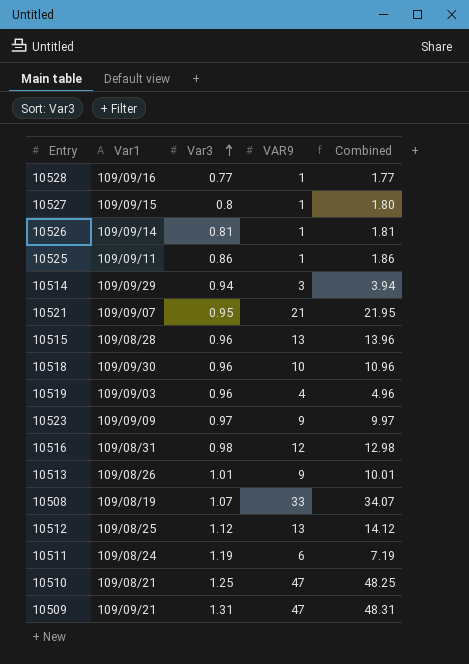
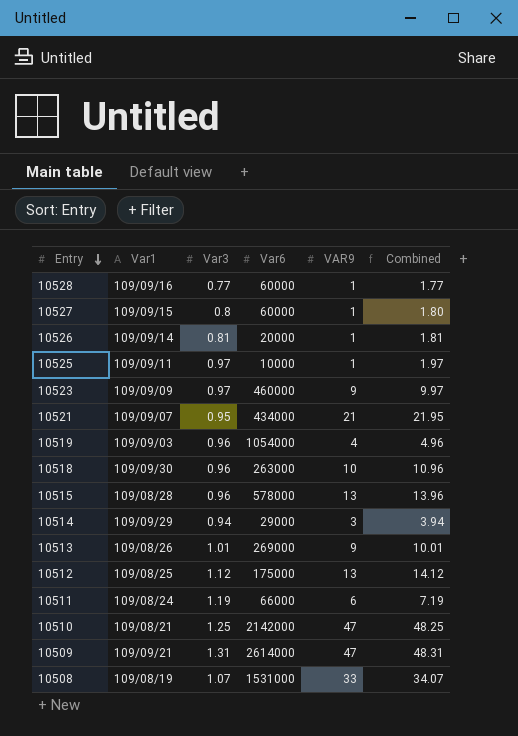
row order: Var3 ascending -> Entry descending
column Var6 | position: none -> 4
row 10516: 109/08/31 | 0.98 | 12 | 12.98 -> none
10525 | Var3: 0.86 -> 0.97
10525 | Combined: 1.86 -> 1.97

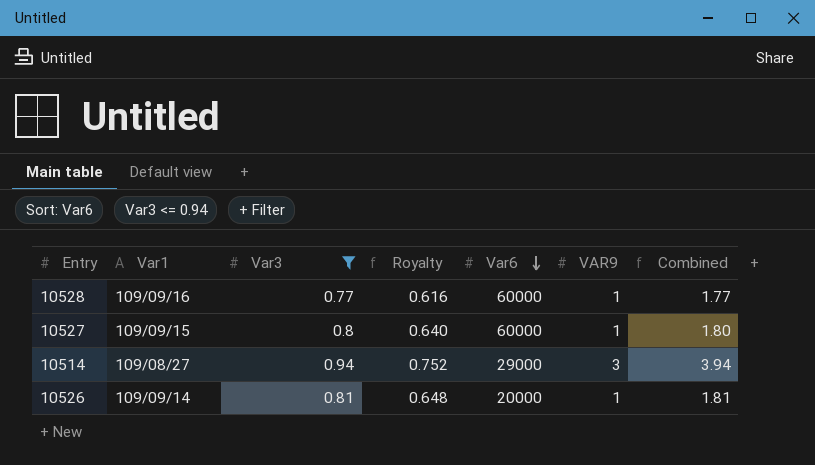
filter: none -> Var3 <= 0.94
row order: Entry descending -> Var6 descending
column Royalty | formula: none -> [Var3] * 0.8
10514 | Var1: 109/09/29 -> 109/08/27

